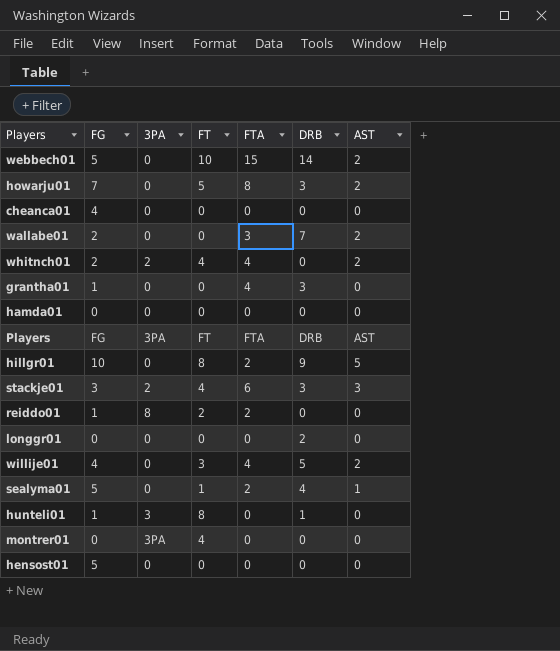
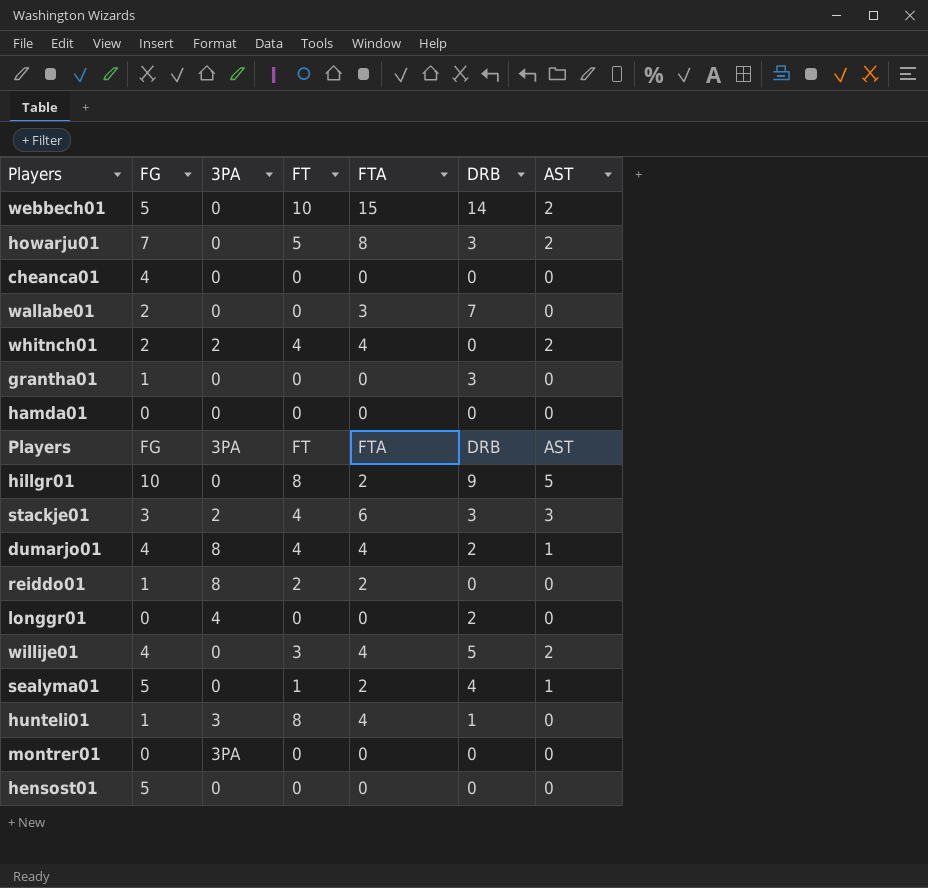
wallabe01 | AST: 2 -> 0
grantha01 | FTA: 4 -> 0
row dumarjo01: none -> 4 | 8 | 4 | 4 | 2 | 1
longgr01 | 3PA: 0 -> 4
hunteli01 | FTA: 0 -> 4
montrer01 | FT: 4 -> 0

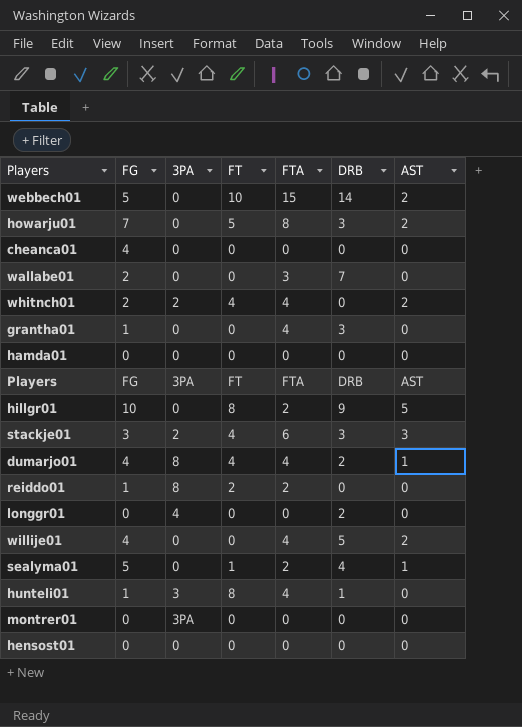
grantha01 | FTA: 0 -> 4
willije01 | FT: 3 -> 0
hensost01 | FG: 5 -> 0

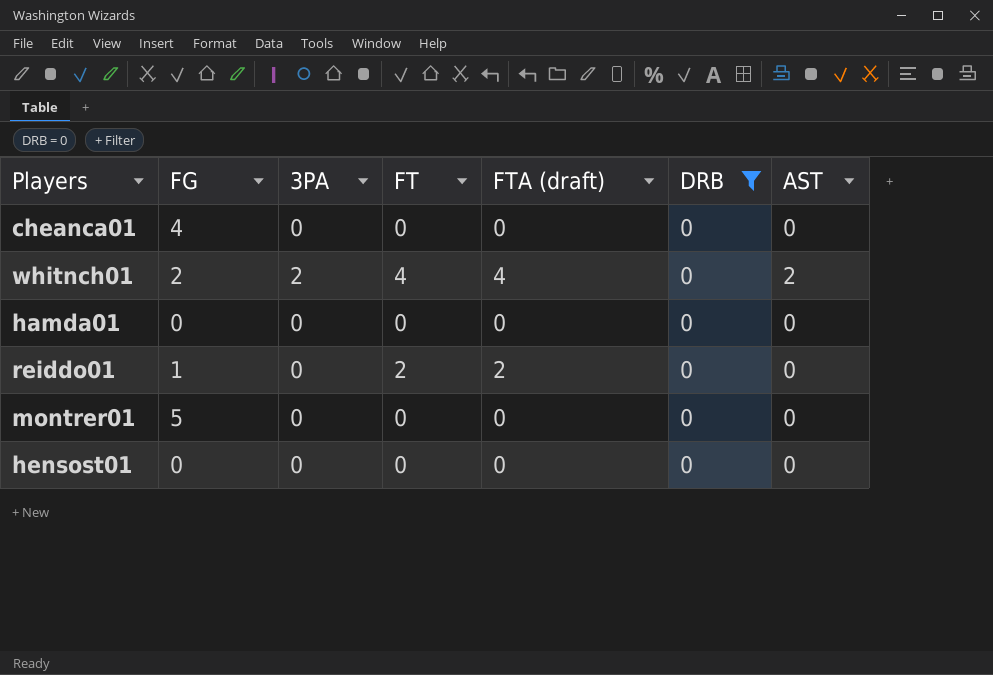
filter: none -> DRB = 0
column name: FTA -> FTA (draft)
reiddo01 | 3PA: 8 -> 0
montrer01 | FG: 0 -> 5
montrer01 | 3PA: 3PA -> 0

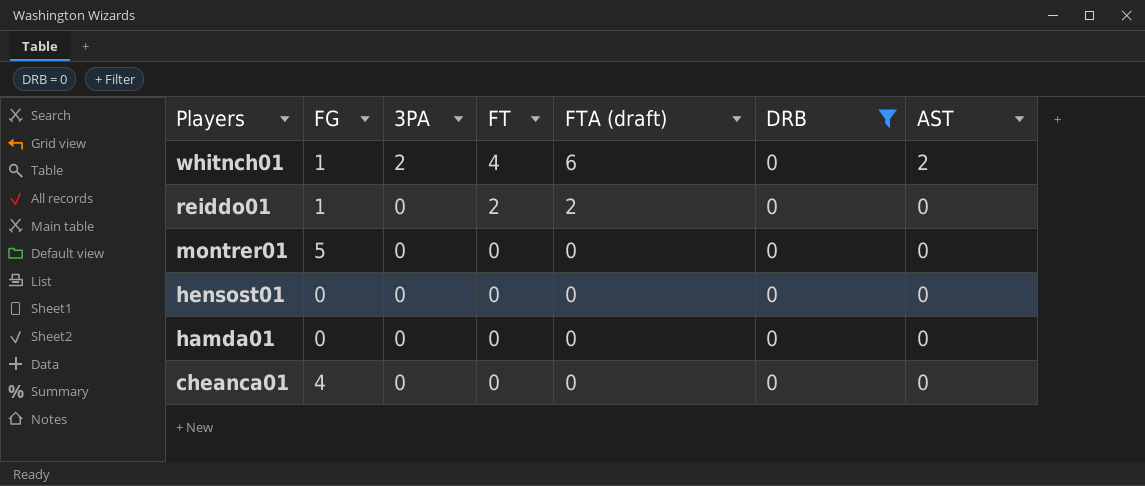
row order: none -> Players descending
whitnch01 | FG: 2 -> 1
whitnch01 | FTA (draft): 4 -> 6

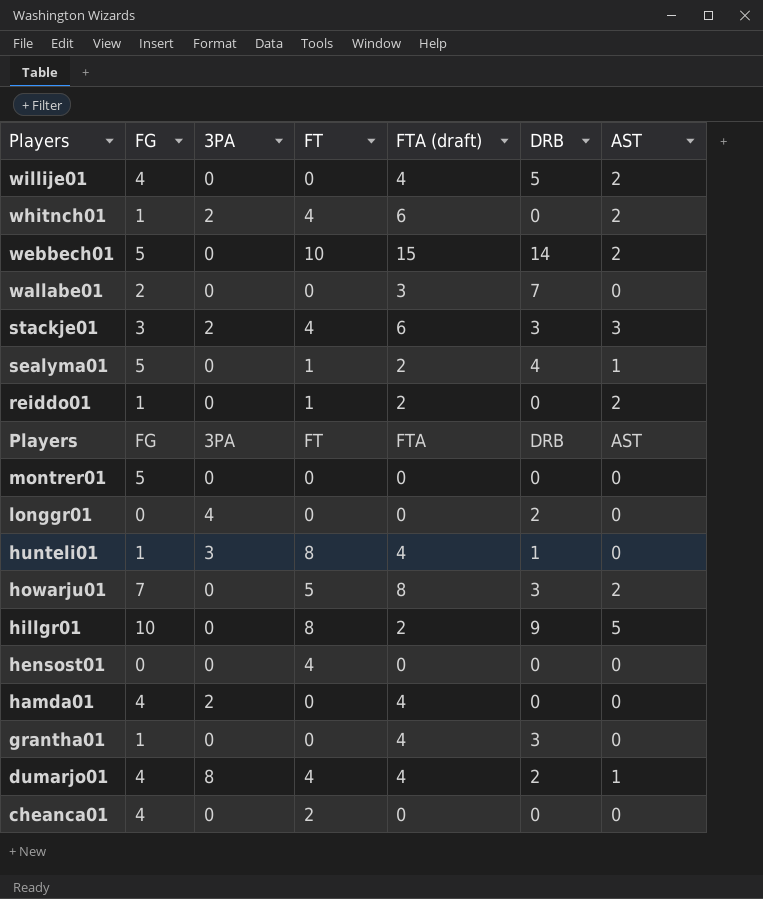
filter: DRB = 0 -> none
reiddo01 | FT: 2 -> 1
reiddo01 | AST: 0 -> 2
hensost01 | FT: 0 -> 4
hamda01 | FG: 0 -> 4
hamda01 | 3PA: 0 -> 2
hamda01 | FTA (draft): 0 -> 4
cheanca01 | FT: 0 -> 2

